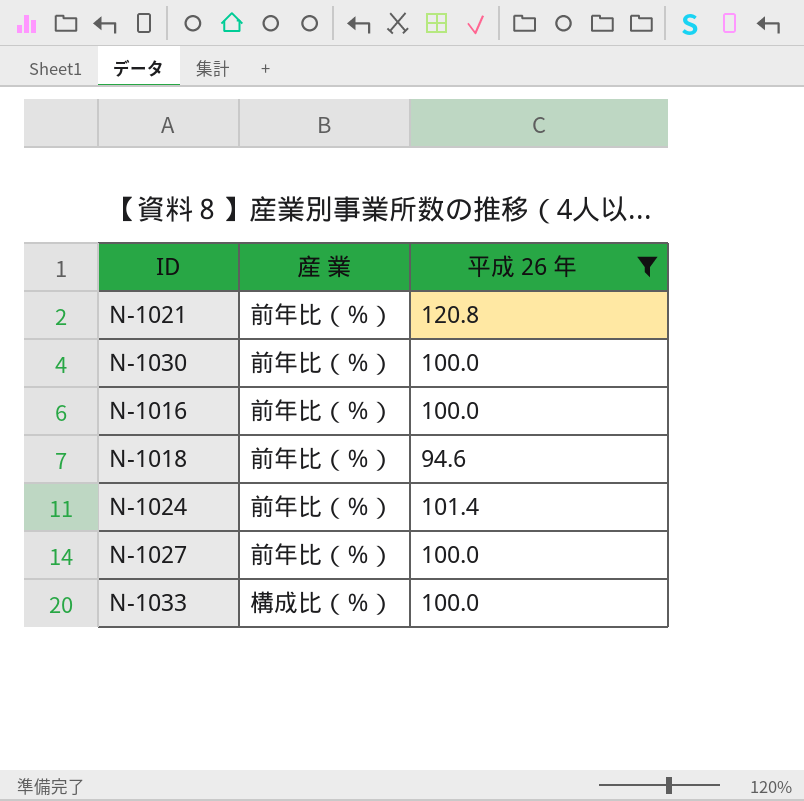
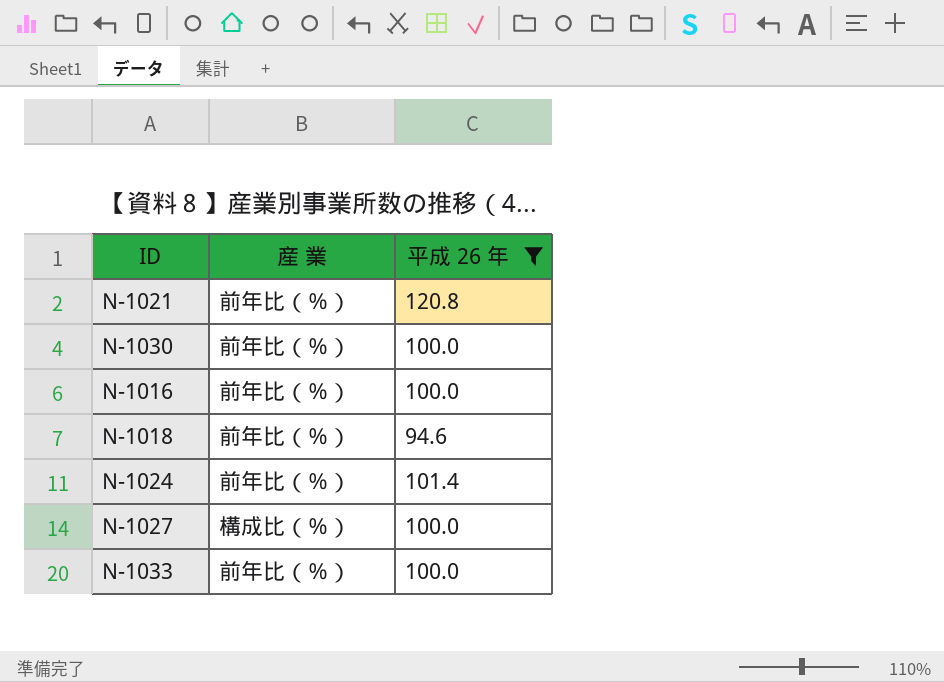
N-1027 | 産 業: 前年比（％） -> 構成比（％）
N-1033 | 産 業: 構成比（％） -> 前年比（％）

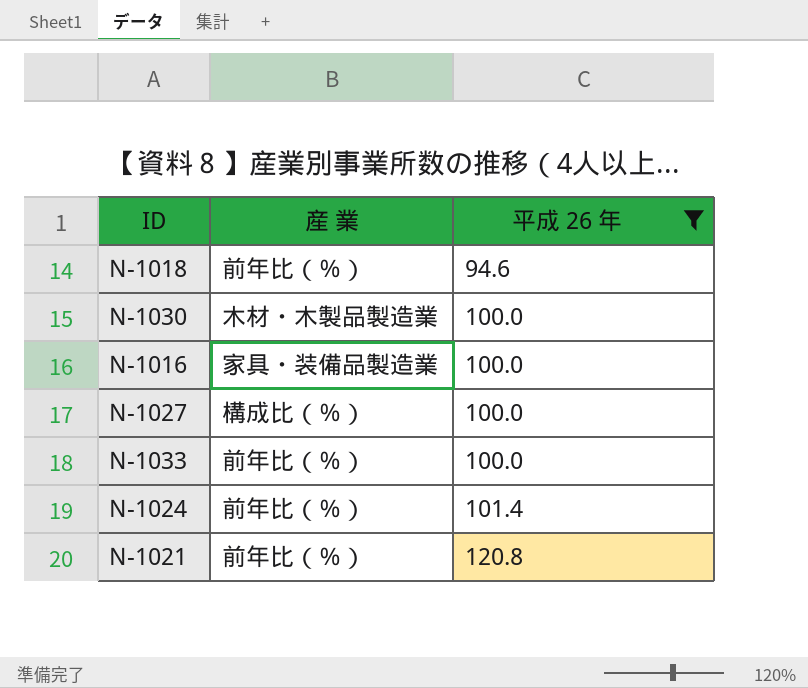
row order: none -> 平成 26 年 ascending
N-1030 | 産 業: 前年比（％） -> 木材・木製品製造業
N-1016 | 産 業: 前年比（％） -> 家具・装備品製造業

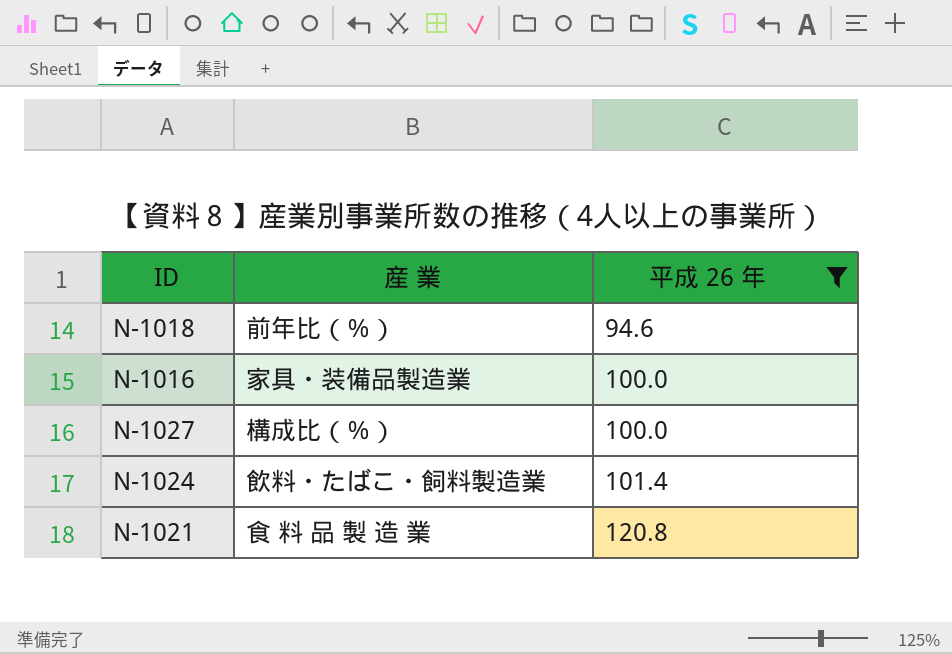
row N-1030: 木材・木製品製造業 | 100.0 -> none
row N-1033: 前年比（％） | 100.0 -> none
N-1024 | 産 業: 前年比（％） -> 飲料・たばこ・飼料製造業
N-1021 | 産 業: 前年比（％） -> 食 料 品 製 造 業

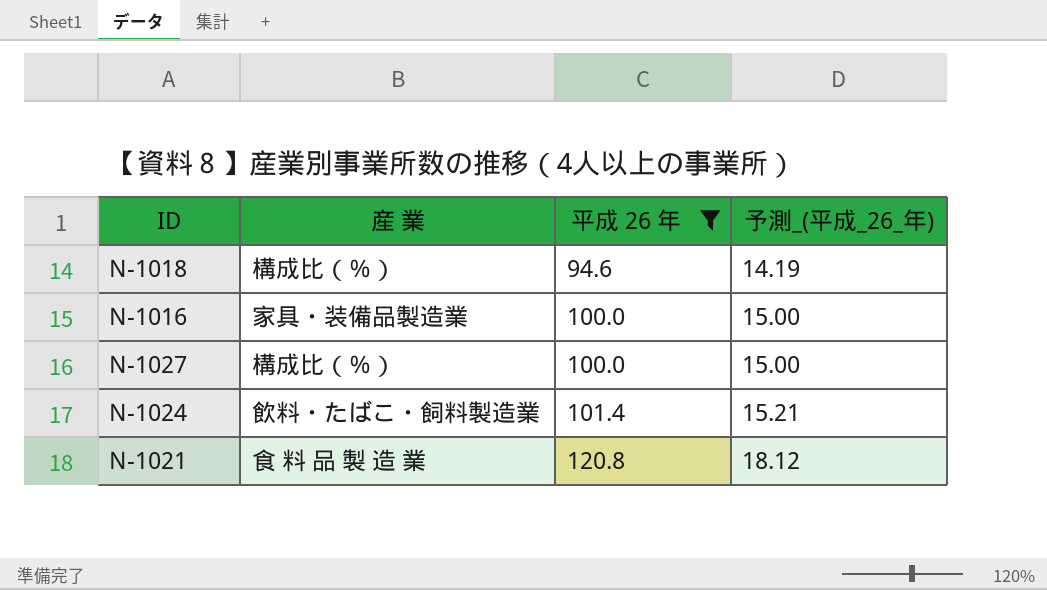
column 予測_(平成_26_年) | formula: none -> [平成 26 年] * 0.15
N-1018 | 産 業: 前年比（％） -> 構成比（％）

